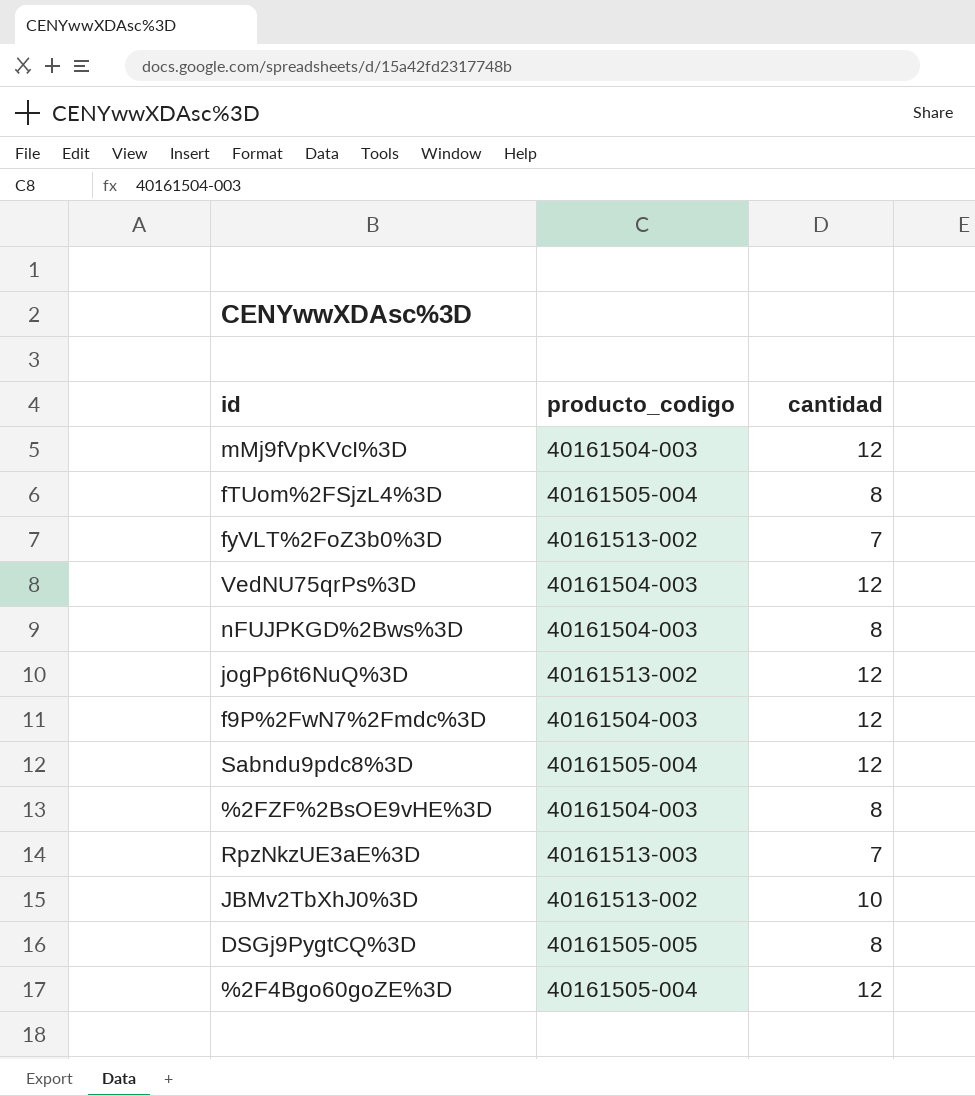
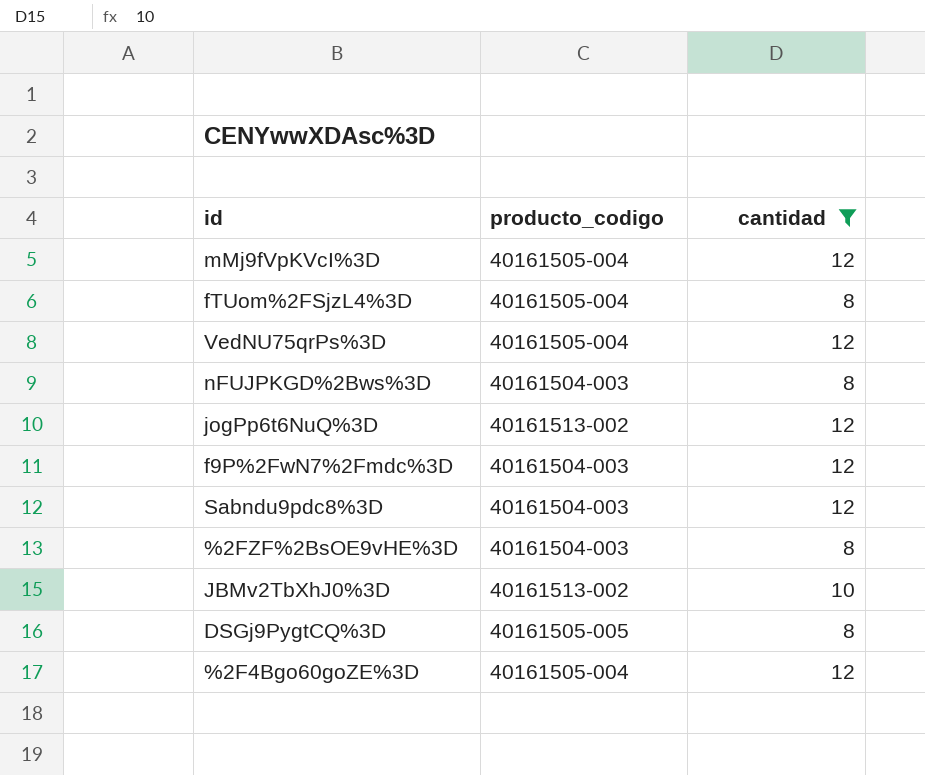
filter: none -> cantidad != 7
mMj9fVpKVcI%3D | producto_codigo: 40161504-003 -> 40161505-004
VedNU75qrPs%3D | producto_codigo: 40161504-003 -> 40161505-004
Sabndu9pdc8%3D | producto_codigo: 40161505-004 -> 40161504-003

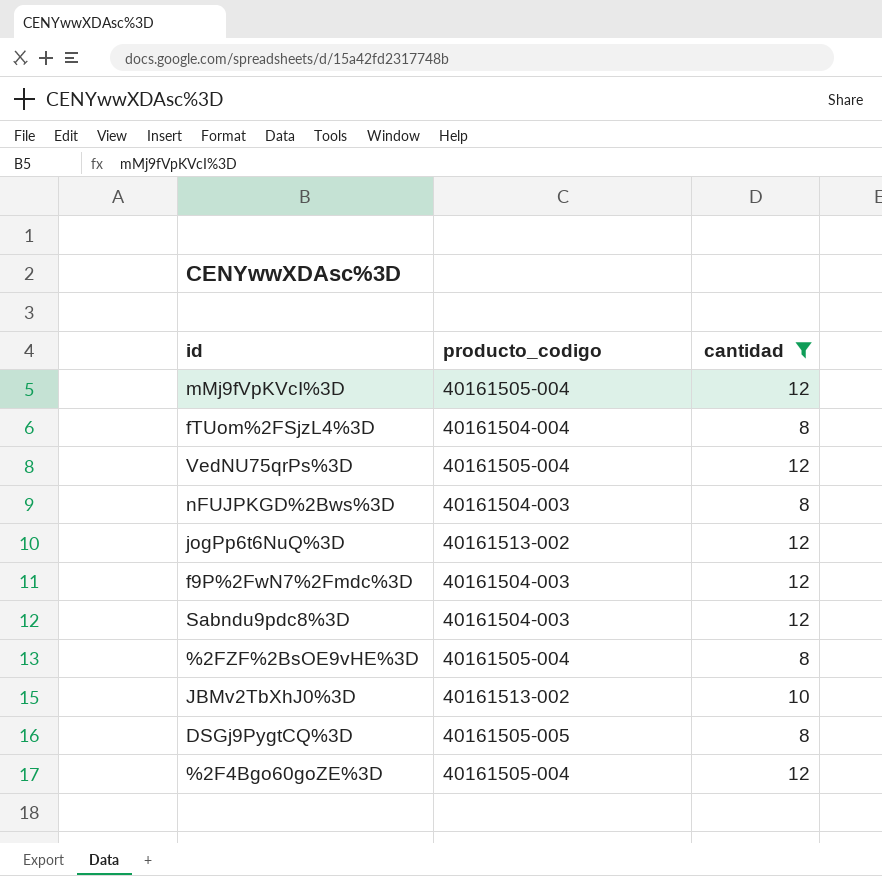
fTUom%2FSjzL4%3D | producto_codigo: 40161505-004 -> 40161504-004
%2FZF%2BsOE9vHE%3D | producto_codigo: 40161504-003 -> 40161505-004

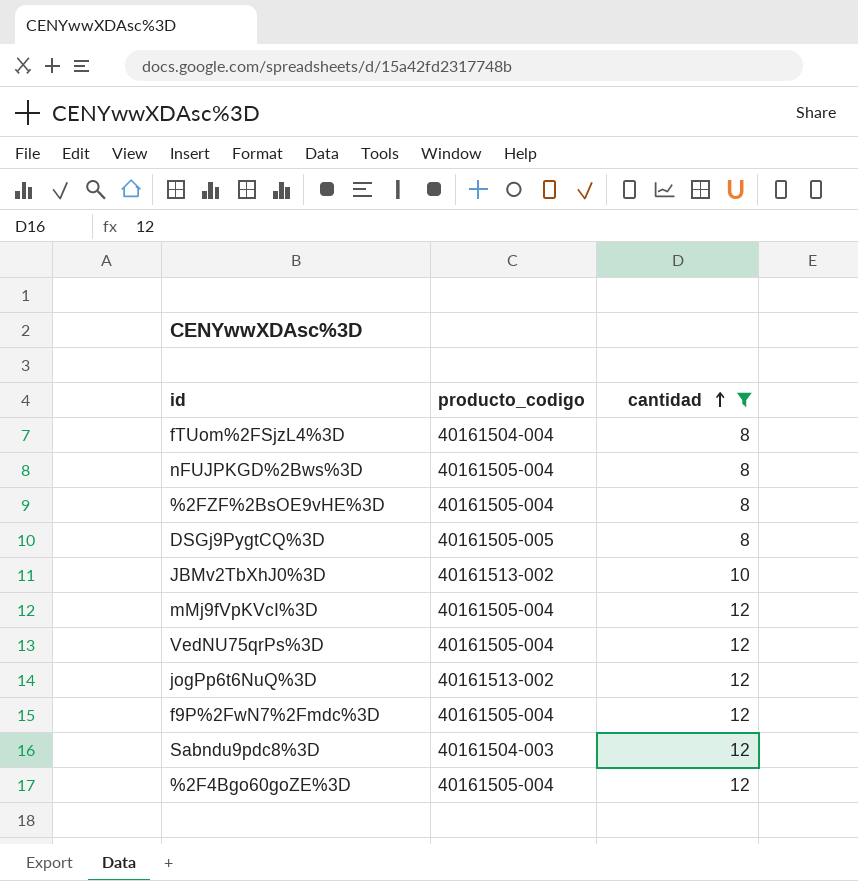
row order: none -> cantidad ascending
nFUJPKGD%2Bws%3D | producto_codigo: 40161504-003 -> 40161505-004
f9P%2FwN7%2Fmdc%3D | producto_codigo: 40161504-003 -> 40161505-004

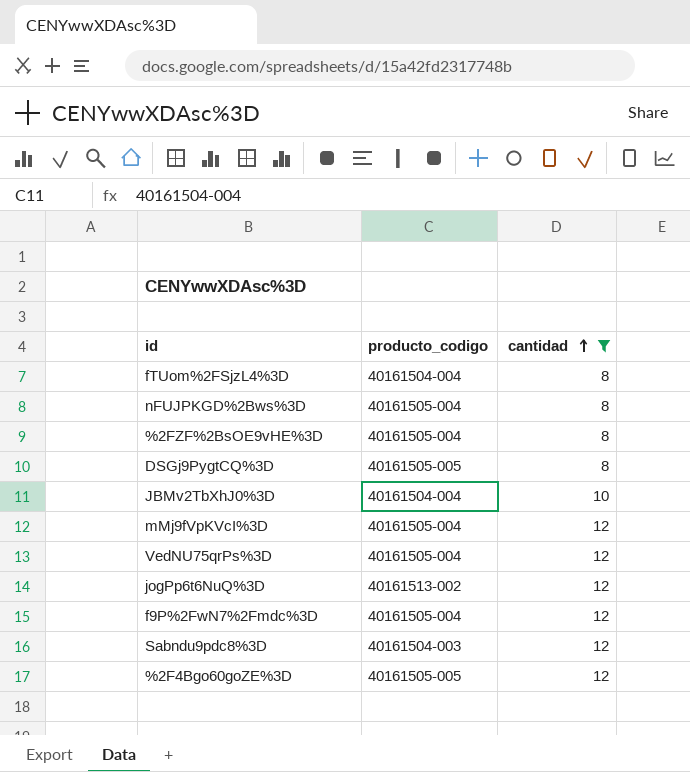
JBMv2TbXhJ0%3D | producto_codigo: 40161513-002 -> 40161504-004
%2F4Bgo60goZE%3D | producto_codigo: 40161505-004 -> 40161505-005

